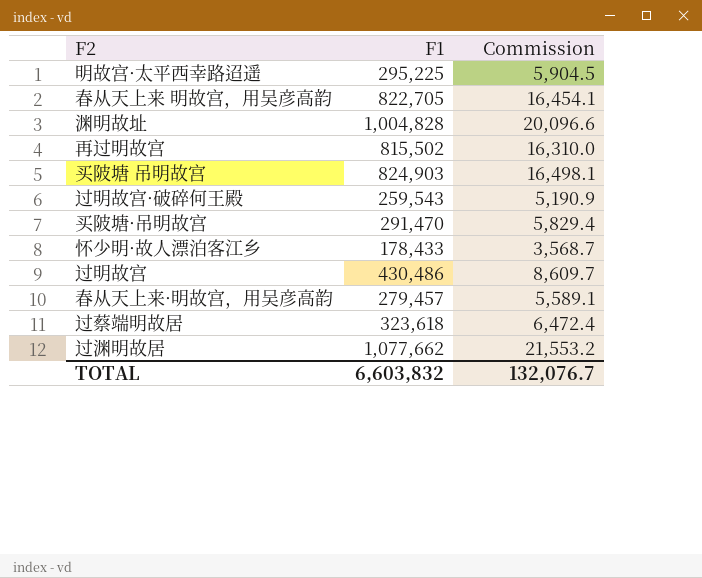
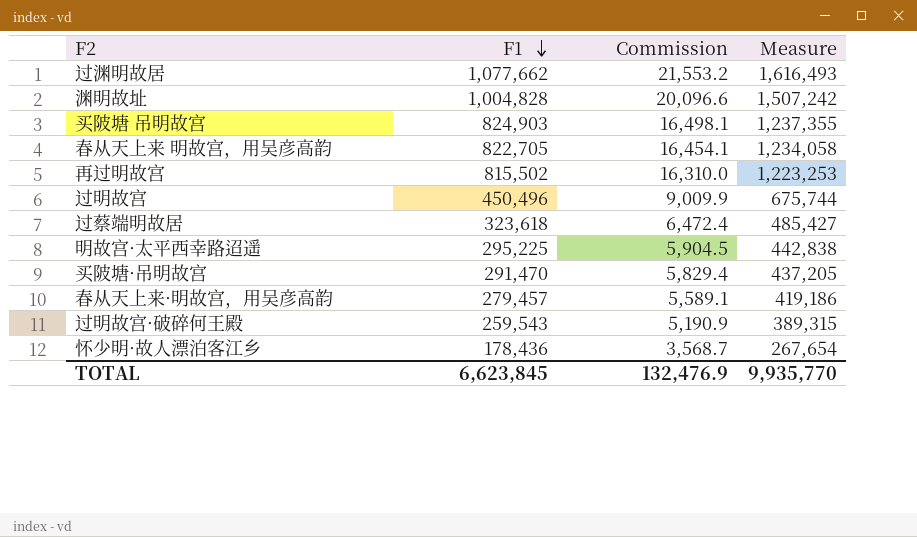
row order: none -> F1 descending
column Measure | formula: none -> [F1] * 1.5
过明故宫 | F1: 430,486 -> 450,496
过明故宫 | Commission: 8,609.7 -> 9,009.9
怀少明·故人漂泊客江乡 | F1: 178,433 -> 178,436
TOTAL | F1: 6,603,832 -> 6,623,845
TOTAL | Commission: 132,076.7 -> 132,476.9

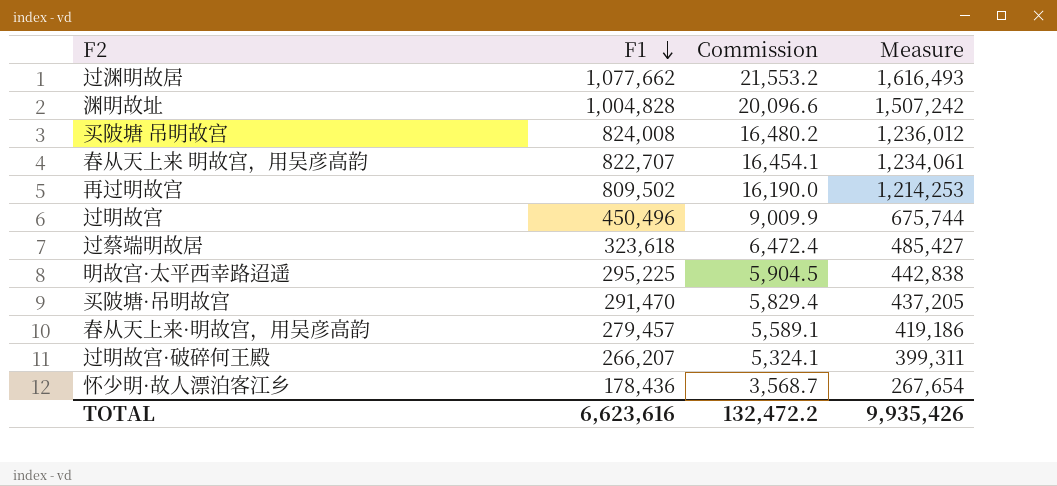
买陂塘 吊明故宫 | F1: 824,903 -> 824,008
买陂塘 吊明故宫 | Commission: 16,498.1 -> 16,480.2
买陂塘 吊明故宫 | Measure: 1,237,355 -> 1,236,012
春从天上来 明故宫，用吴彦高韵 | F1: 822,705 -> 822,707
春从天上来 明故宫，用吴彦高韵 | Measure: 1,234,058 -> 1,234,061
再过明故宫 | F1: 815,502 -> 809,502
再过明故宫 | Commission: 16,310.0 -> 16,190.0
再过明故宫 | Measure: 1,223,253 -> 1,214,253
过明故宫·破碎何王殿 | F1: 259,543 -> 266,207
过明故宫·破碎何王殿 | Commission: 5,190.9 -> 5,324.1
过明故宫·破碎何王殿 | Measure: 389,315 -> 399,311
TOTAL | F1: 6,623,845 -> 6,623,616
TOTAL | Commission: 132,476.9 -> 132,472.2
TOTAL | Measure: 9,935,770 -> 9,935,426

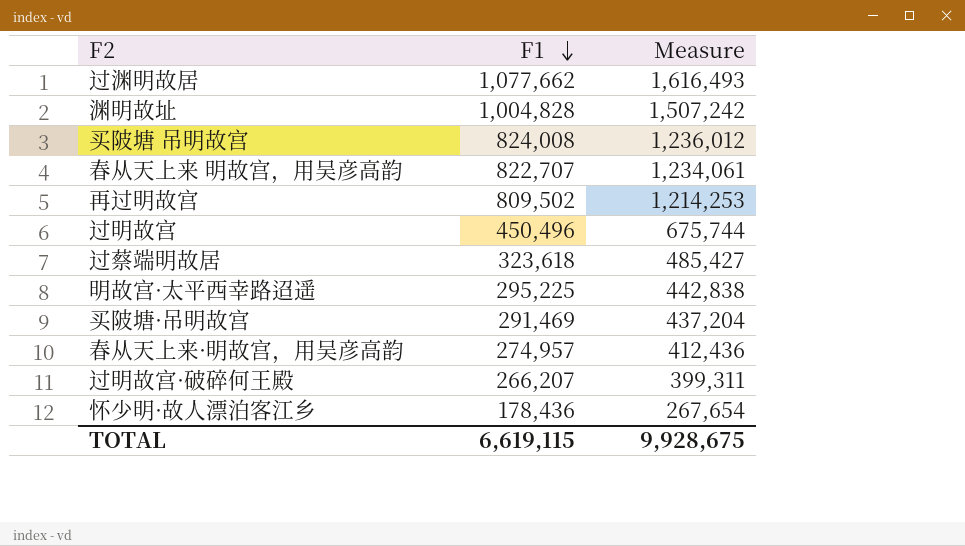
column Commission | formula: [F1] * 0.02 -> none
买陂塘·吊明故宫 | F1: 291,470 -> 291,469
买陂塘·吊明故宫 | Measure: 437,205 -> 437,204
春从天上来·明故宫，用吴彦高韵 | F1: 279,457 -> 274,957
春从天上来·明故宫，用吴彦高韵 | Measure: 419,186 -> 412,436
TOTAL | F1: 6,623,616 -> 6,619,115
TOTAL | Measure: 9,935,426 -> 9,928,675

